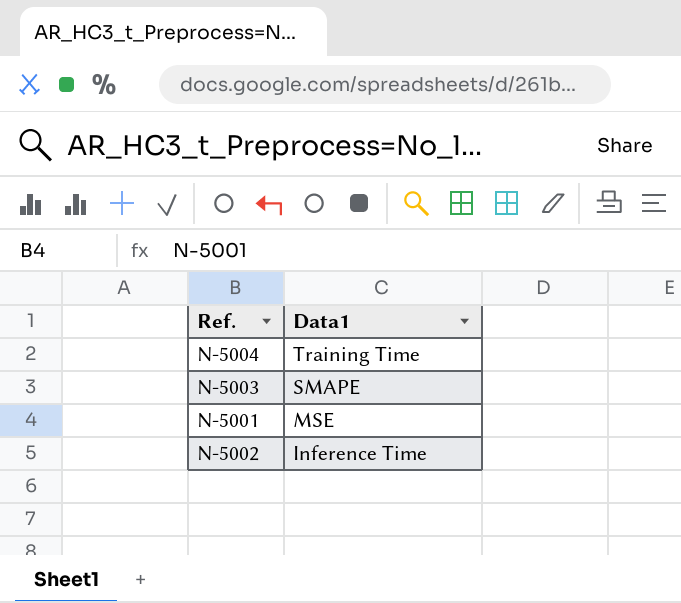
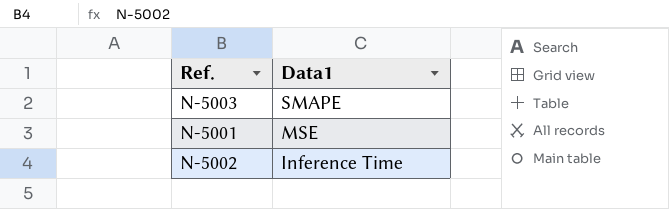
row N-5004: Training Time -> none

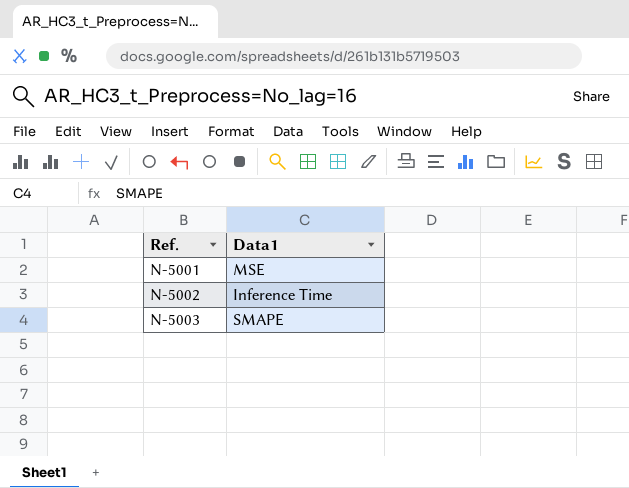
row order: Data1 descending -> Ref. ascending

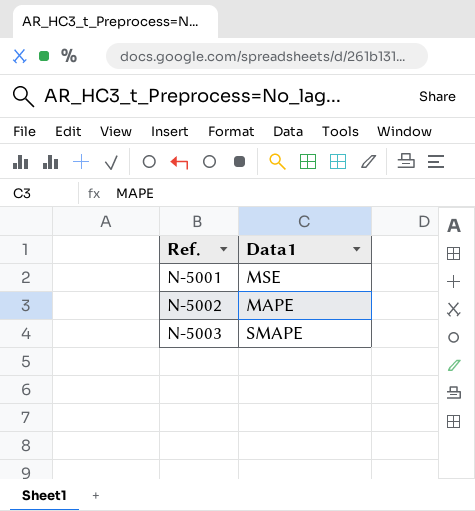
N-5002 | Data1: Inference Time -> MAPE

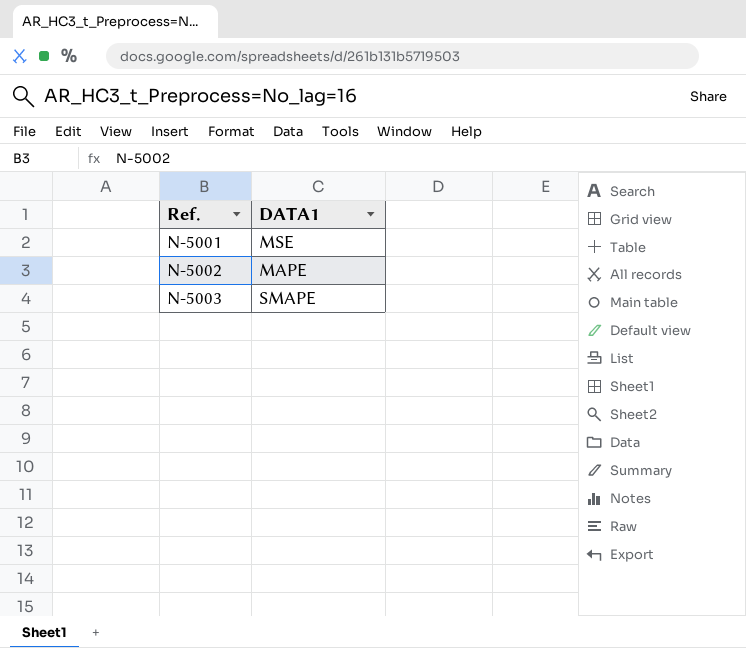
column name: Data1 -> DATA1

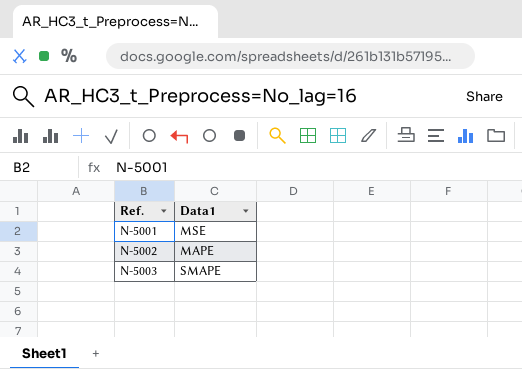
column name: DATA1 -> Data1

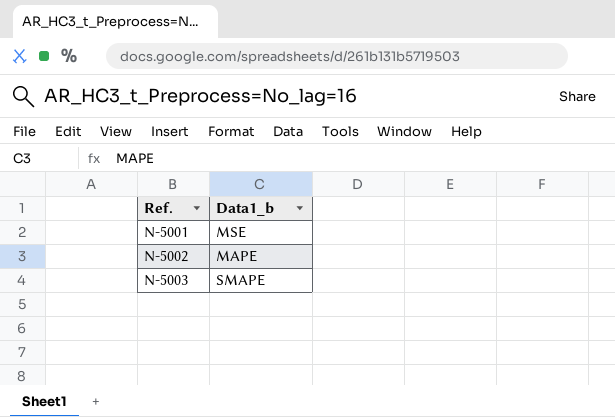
column name: Data1 -> Data1_b

